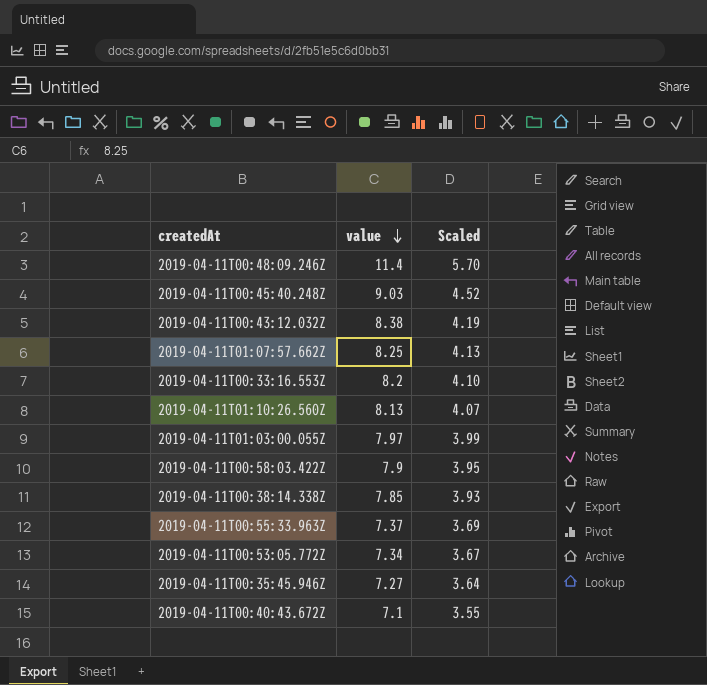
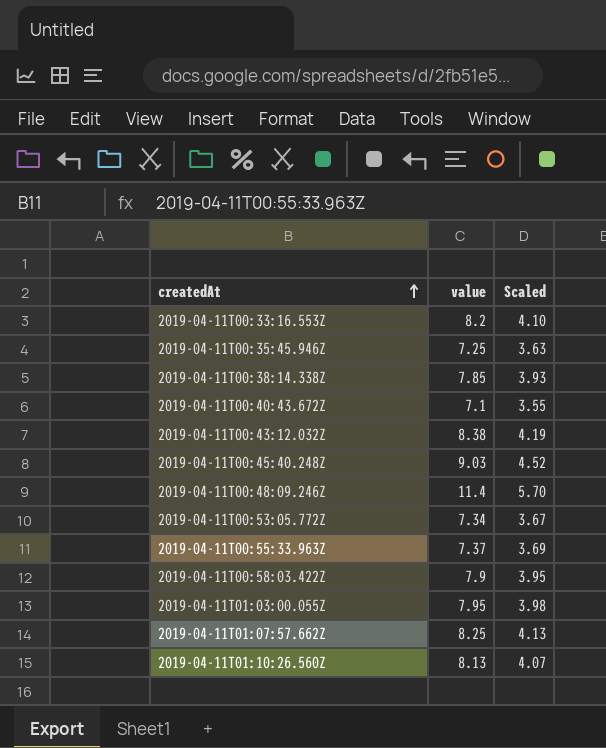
row order: value descending -> createdAt ascending
2019-04-11T00:35:45.946Z | value: 7.27 -> 7.25
2019-04-11T00:35:45.946Z | Scaled: 3.64 -> 3.63
2019-04-11T01:03:00.055Z | value: 7.97 -> 7.95
2019-04-11T01:03:00.055Z | Scaled: 3.99 -> 3.98

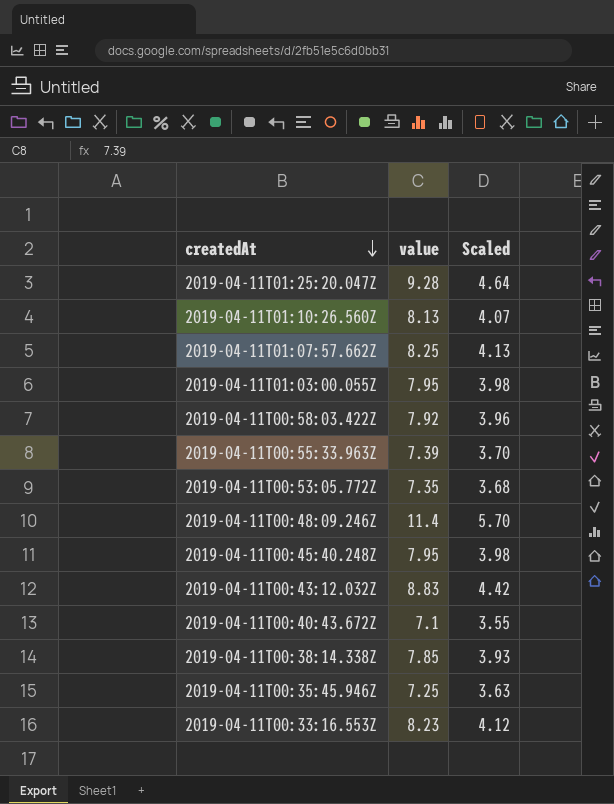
row order: createdAt ascending -> createdAt descending
row 2019-04-11T01:25:20.047Z: none -> 9.28 | 4.64
2019-04-11T00:58:03.422Z | value: 7.9 -> 7.92
2019-04-11T00:58:03.422Z | Scaled: 3.95 -> 3.96
2019-04-11T00:55:33.963Z | value: 7.37 -> 7.39
2019-04-11T00:55:33.963Z | Scaled: 3.69 -> 3.70
2019-04-11T00:53:05.772Z | value: 7.34 -> 7.35
2019-04-11T00:53:05.772Z | Scaled: 3.67 -> 3.68
2019-04-11T00:45:40.248Z | value: 9.03 -> 7.95
2019-04-11T00:45:40.248Z | Scaled: 4.52 -> 3.98
2019-04-11T00:43:12.032Z | value: 8.38 -> 8.83
2019-04-11T00:43:12.032Z | Scaled: 4.19 -> 4.42
2019-04-11T00:33:16.553Z | value: 8.2 -> 8.23
2019-04-11T00:33:16.553Z | Scaled: 4.10 -> 4.12

